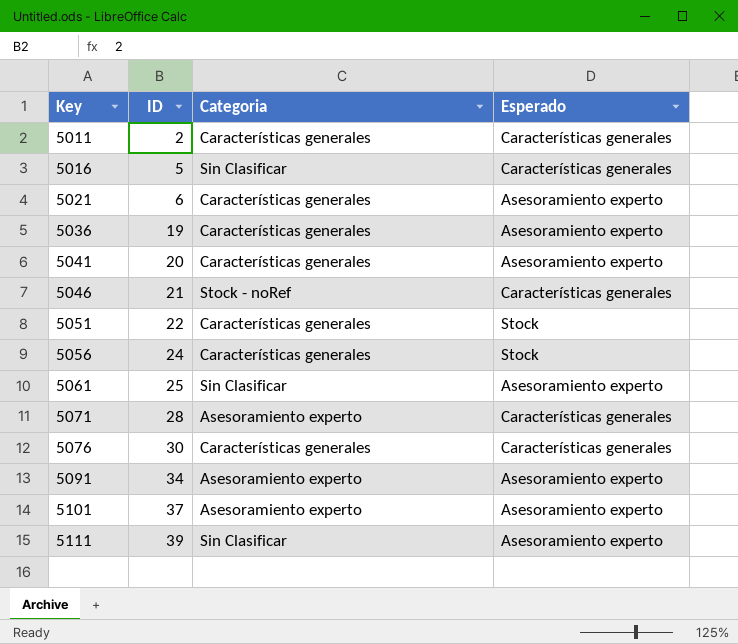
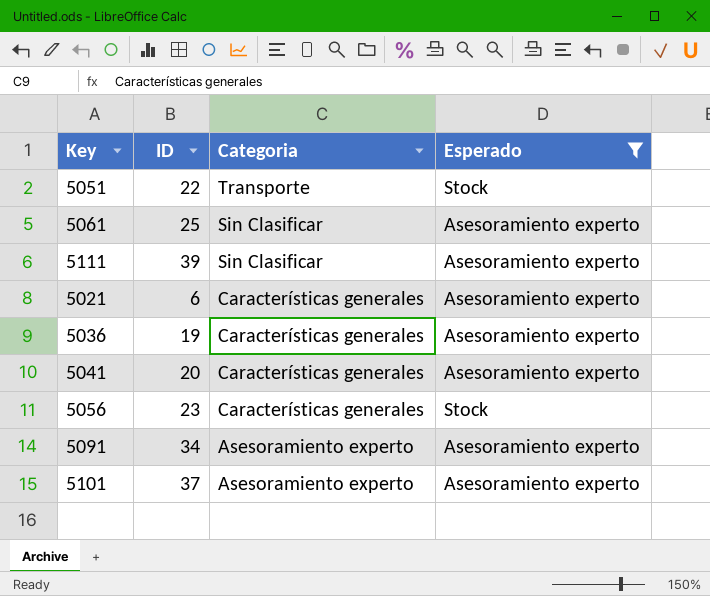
filter: none -> Esperado != Características generales
row order: Key ascending -> Categoria descending
5051 | Categoria: Características generales -> Transporte
5056 | ID: 24 -> 23

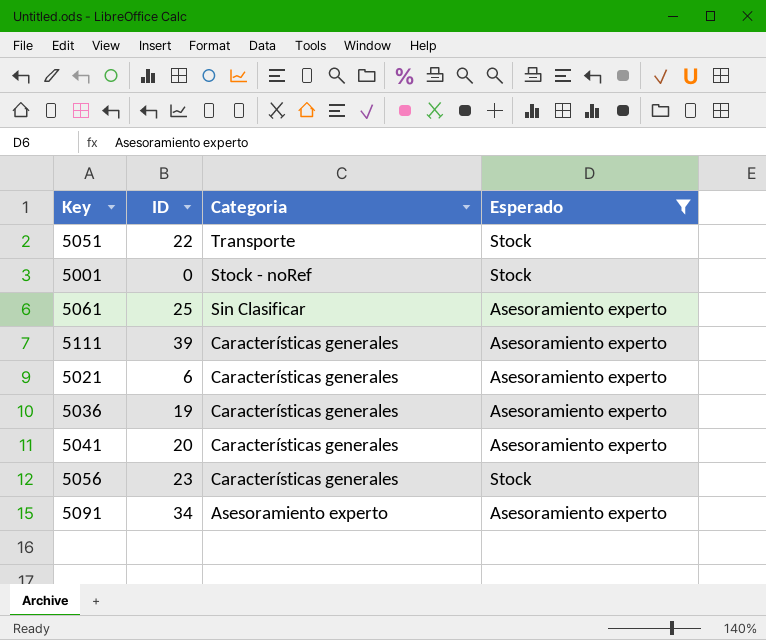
row 5101: 37 | Asesoramiento experto | Asesoramiento experto -> none
row 5001: none -> 0 | Stock - noRef | Stock
5111 | Categoria: Sin Clasificar -> Características generales

